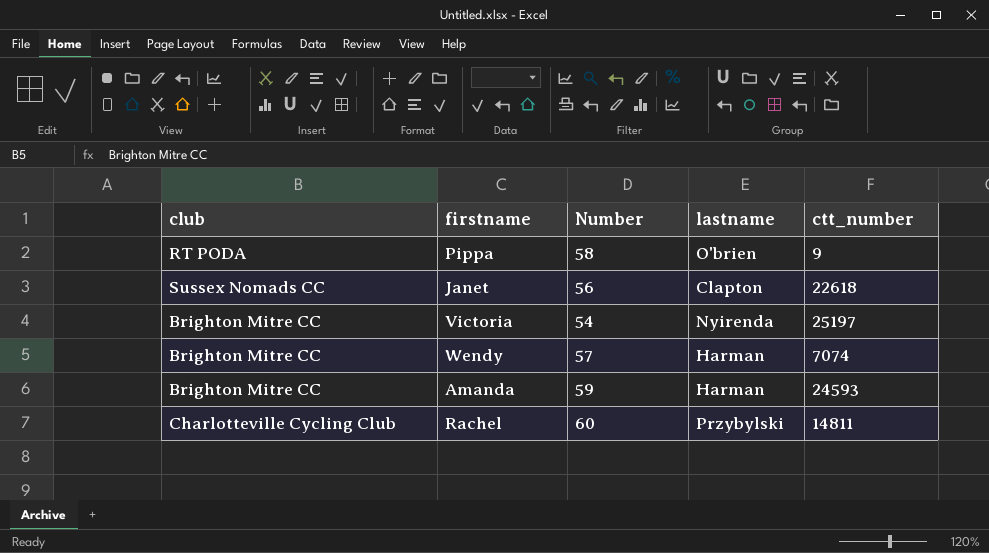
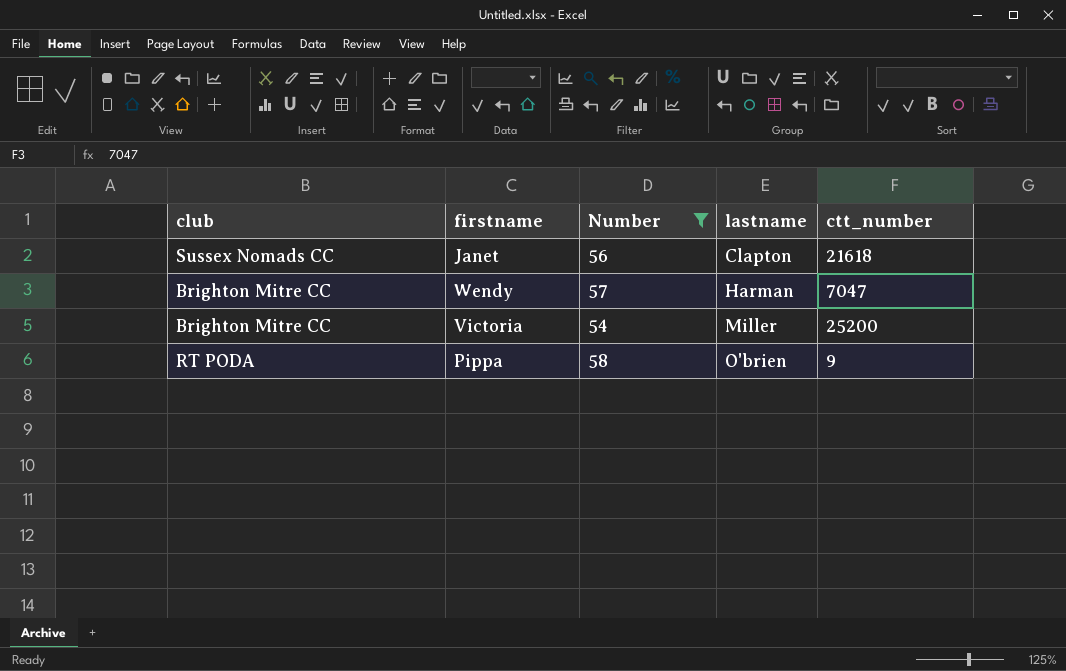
filter: none -> Number <= 58
row order: none -> lastname ascending
Janet | ctt_number: 22618 -> 21618
Wendy | ctt_number: 7074 -> 7047
Victoria | lastname: Nyirenda -> Miller
Victoria | ctt_number: 25197 -> 25200

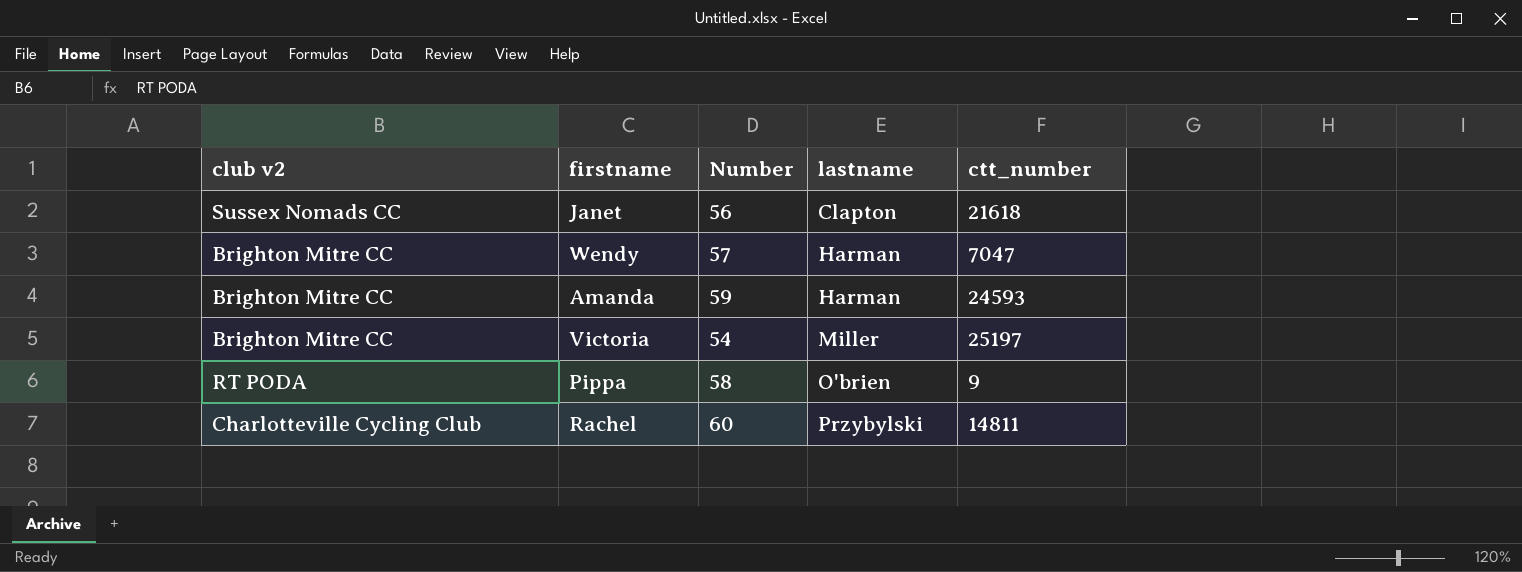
filter: Number <= 58 -> none
column name: club -> club v2
Victoria | ctt_number: 25200 -> 25197

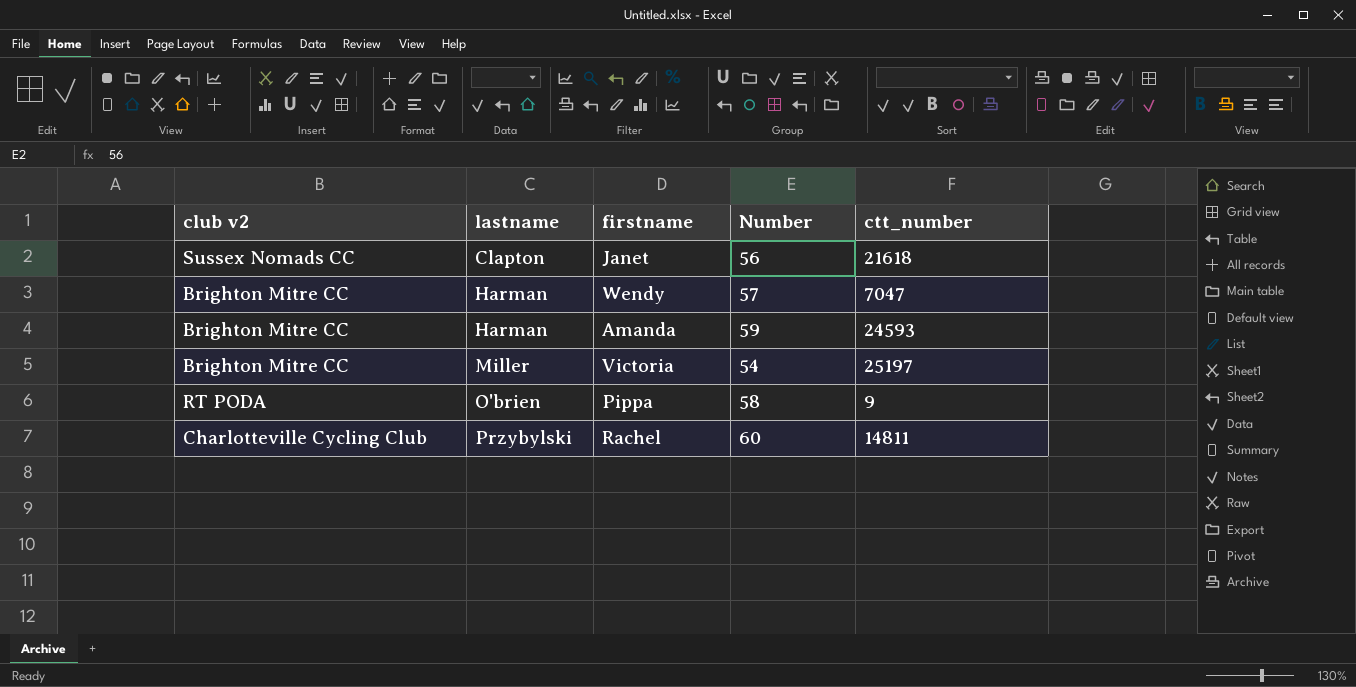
column lastname | position: 4 -> 2

